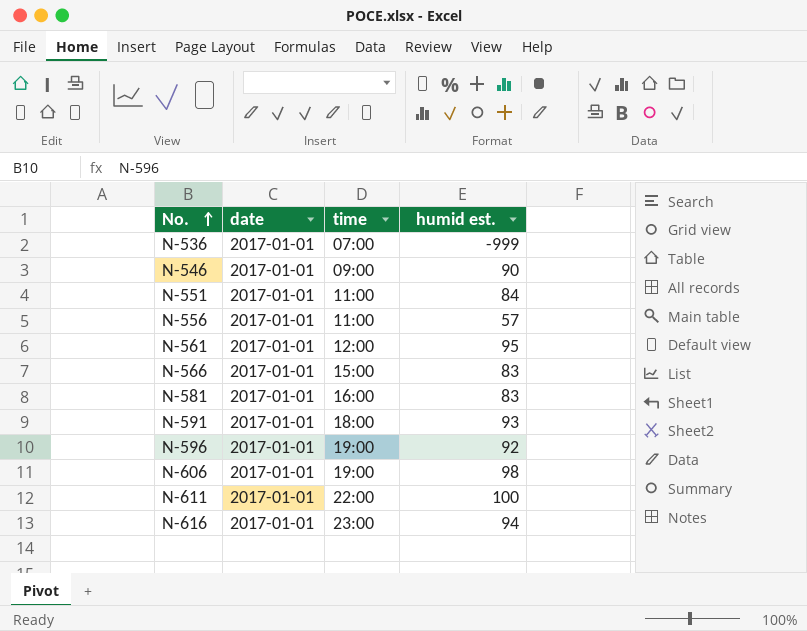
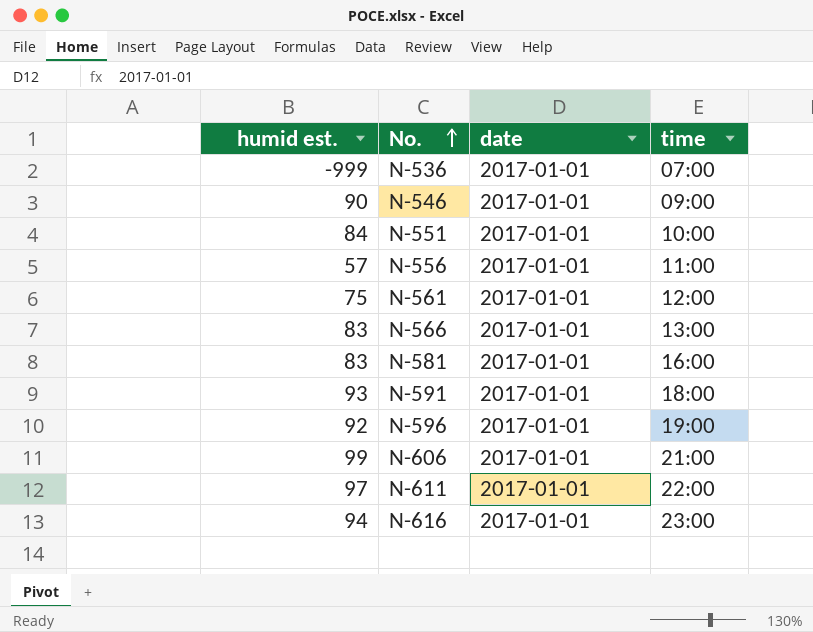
column humid est. | position: 4 -> 1
N-551 | time: 11:00 -> 10:00
N-561 | humid est.: 95 -> 75
N-566 | time: 15:00 -> 13:00
N-606 | humid est.: 98 -> 99
N-606 | time: 19:00 -> 21:00
N-611 | humid est.: 100 -> 97

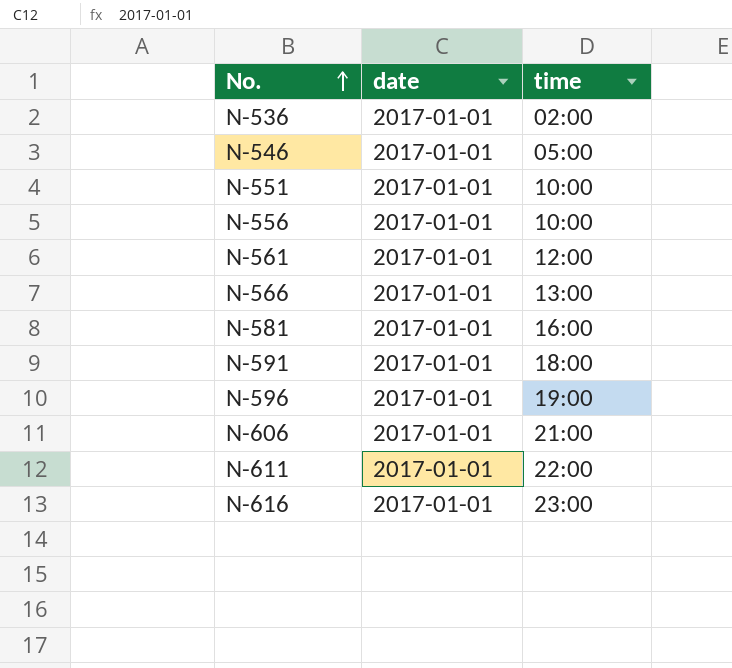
column humid est. | position: 1 -> none
N-536 | time: 07:00 -> 02:00
N-546 | time: 09:00 -> 05:00
N-556 | time: 11:00 -> 10:00

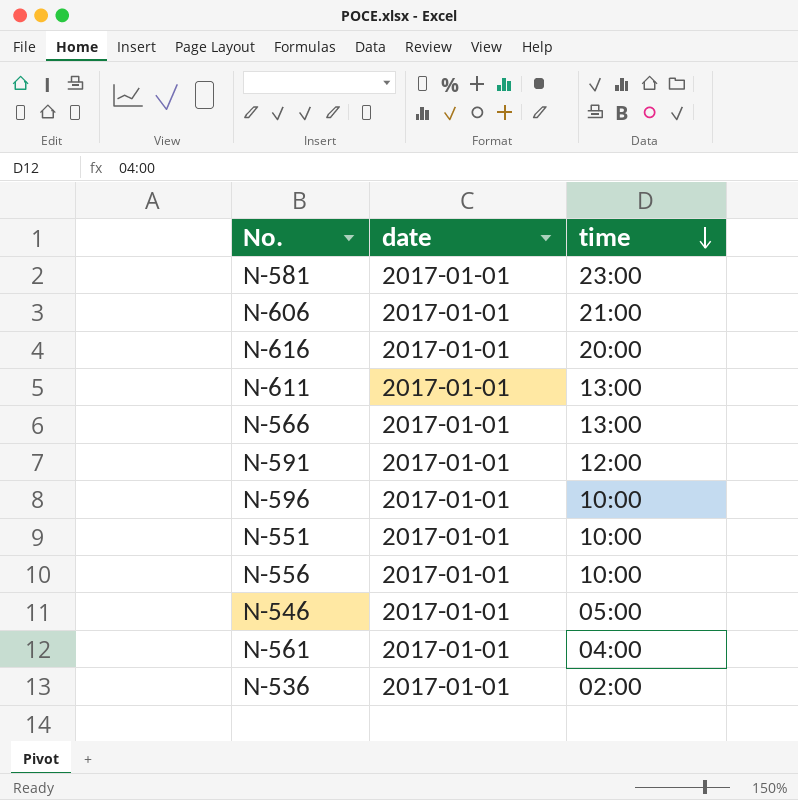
row order: No. ascending -> time descending
N-581 | time: 16:00 -> 23:00
N-616 | time: 23:00 -> 20:00
N-611 | time: 22:00 -> 13:00
N-591 | time: 18:00 -> 12:00
N-596 | time: 19:00 -> 10:00
N-561 | time: 12:00 -> 04:00

